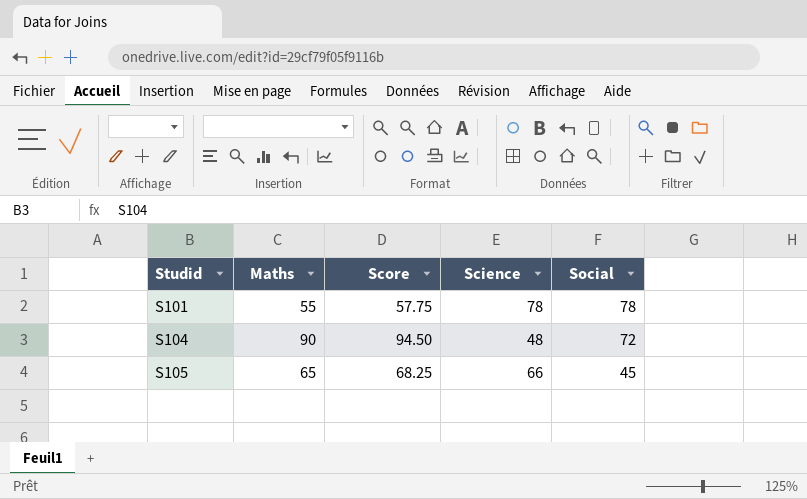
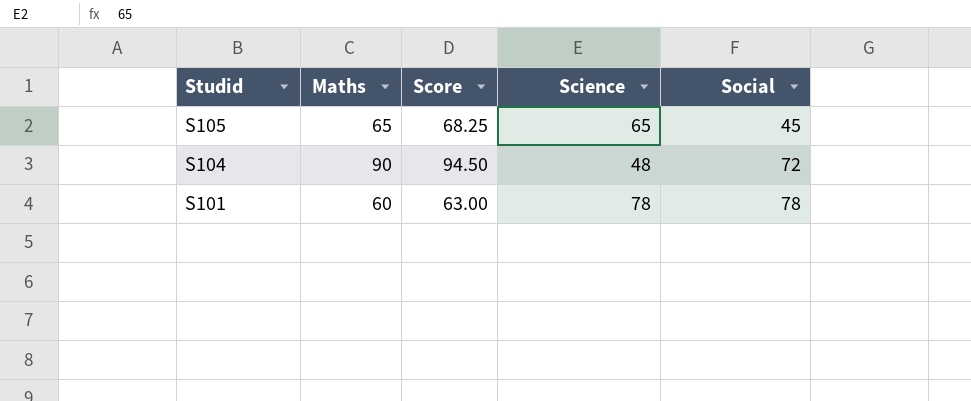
row order: Studid ascending -> Studid descending
S105 | Science: 66 -> 65
S101 | Maths: 55 -> 60
S101 | Score: 57.75 -> 63.00

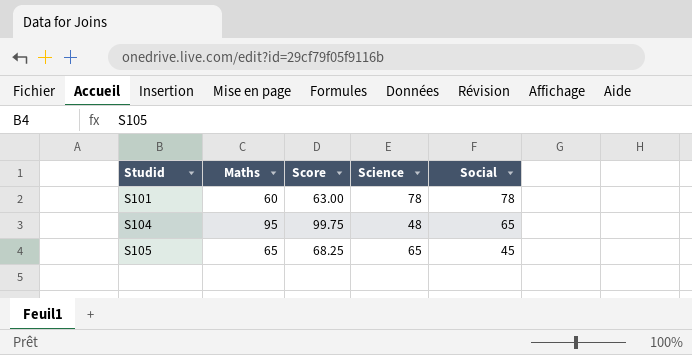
row order: Studid descending -> Studid ascending
S104 | Maths: 90 -> 95
S104 | Score: 94.50 -> 99.75
S104 | Social: 72 -> 65

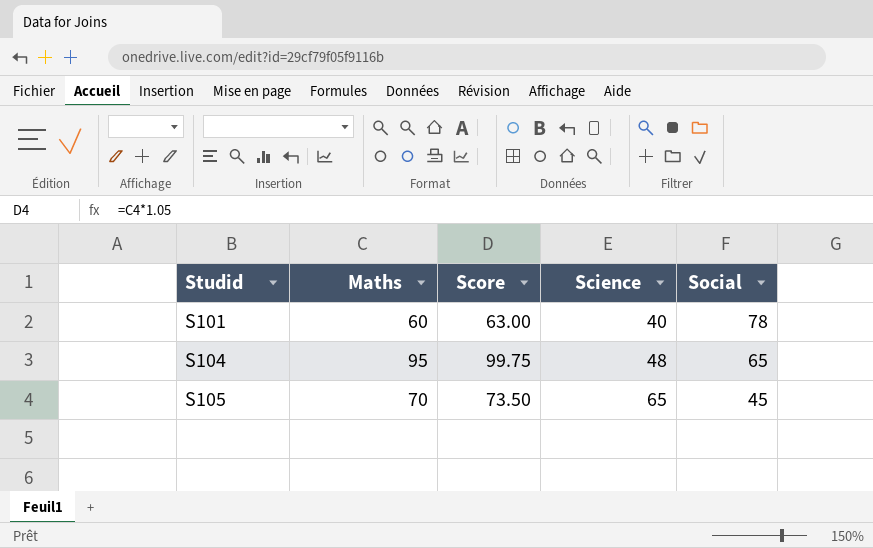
S101 | Science: 78 -> 40
S105 | Maths: 65 -> 70
S105 | Score: 68.25 -> 73.50

